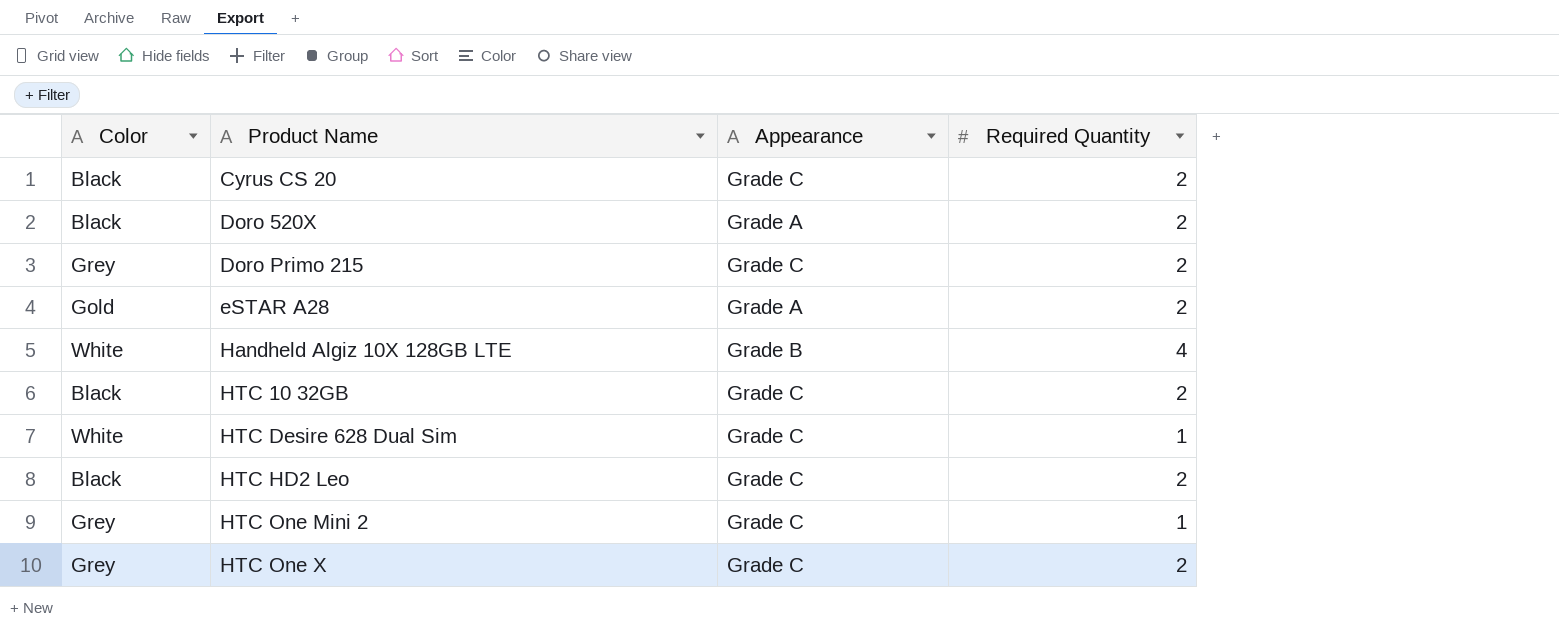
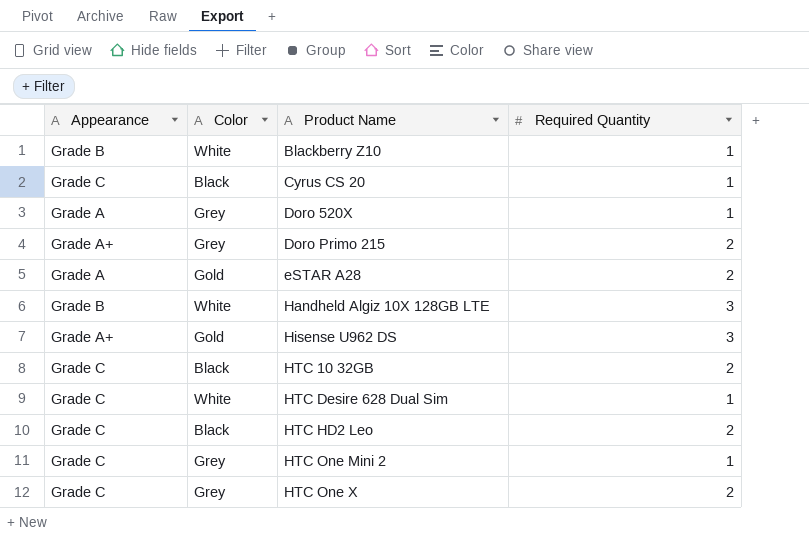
column Appearance | position: 3 -> 1
row Blackberry Z10: none -> Grade B | White | 1
Cyrus CS 20 | Required Quantity: 2 -> 1
Doro 520X | Color: Black -> Grey
Doro 520X | Required Quantity: 2 -> 1
Doro Primo 215 | Appearance: Grade C -> Grade A+
Handheld Algiz 10X 128GB LTE | Required Quantity: 4 -> 3
row Hisense U962 DS: none -> Grade A+ | Gold | 3

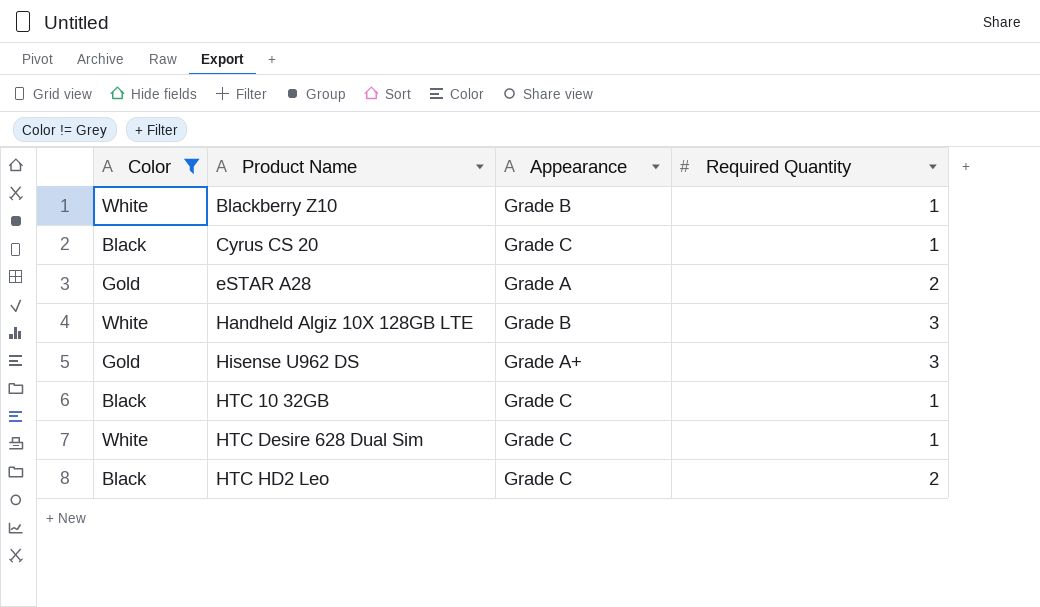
filter: none -> Color != Grey
column Appearance | position: 1 -> 3
HTC 10 32GB | Required Quantity: 2 -> 1

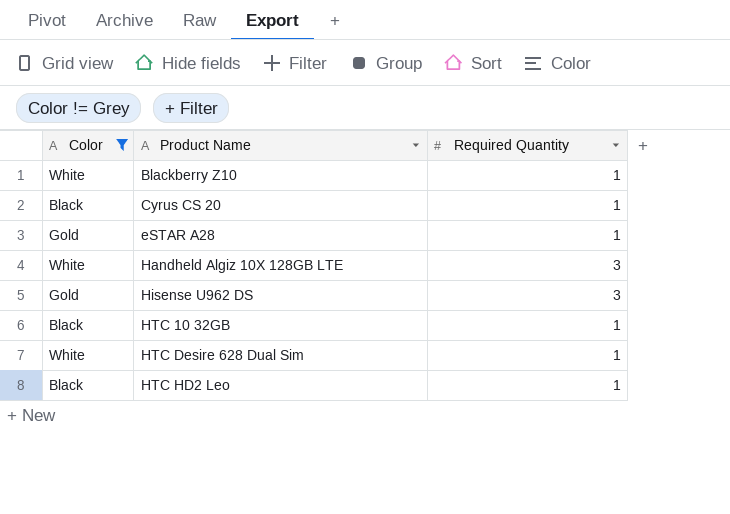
column Appearance | position: 3 -> none
eSTAR A28 | Required Quantity: 2 -> 1
HTC HD2 Leo | Required Quantity: 2 -> 1

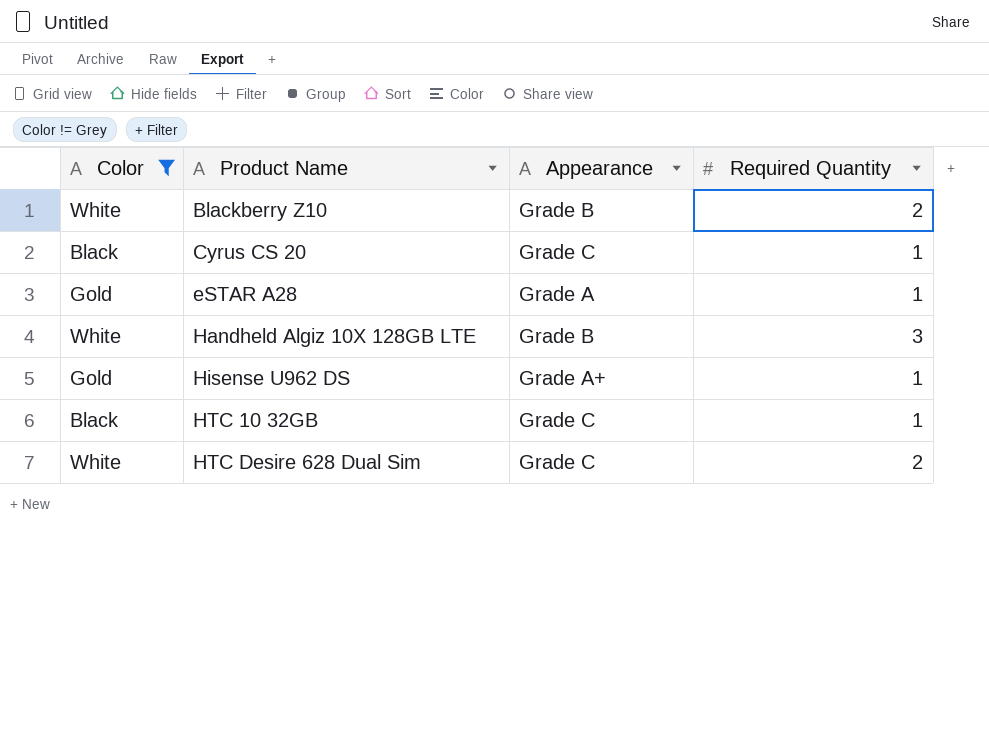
column Appearance | position: none -> 3
row HTC HD2 Leo: Black | 1 -> none
Blackberry Z10 | Required Quantity: 1 -> 2
Hisense U962 DS | Required Quantity: 3 -> 1
HTC Desire 628 Dual Sim | Required Quantity: 1 -> 2

